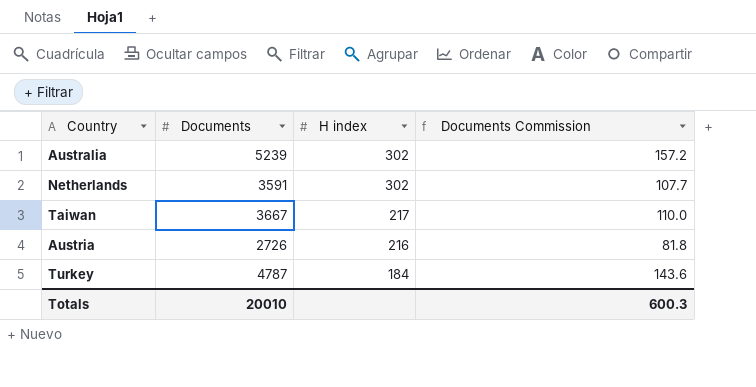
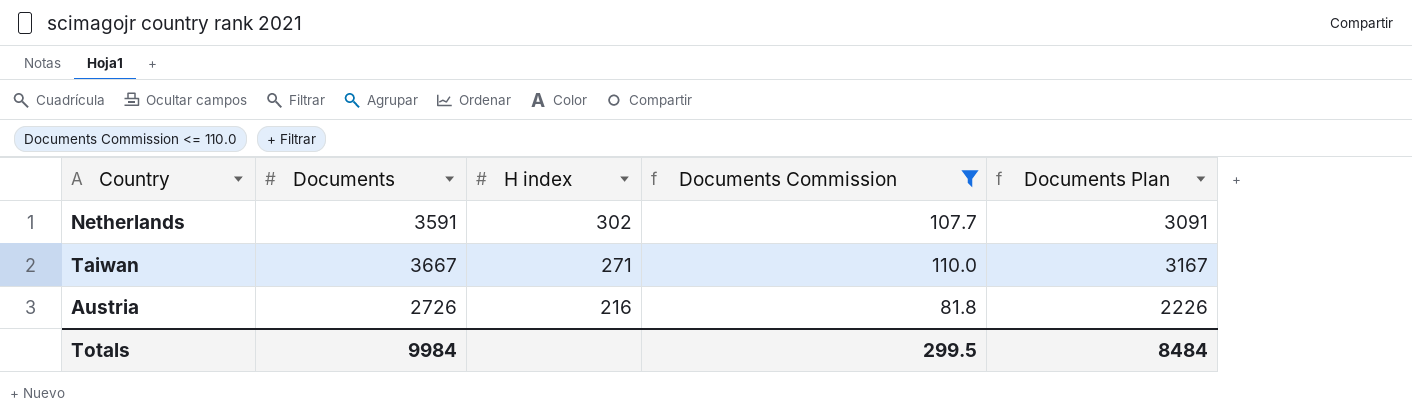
filter: none -> Documents Commission <= 110.0
column Documents Plan | formula: none -> [Documents] - 500
Taiwan | H index: 217 -> 271
Totals | Documents: 20010 -> 9984
Totals | Documents Commission: 600.3 -> 299.5

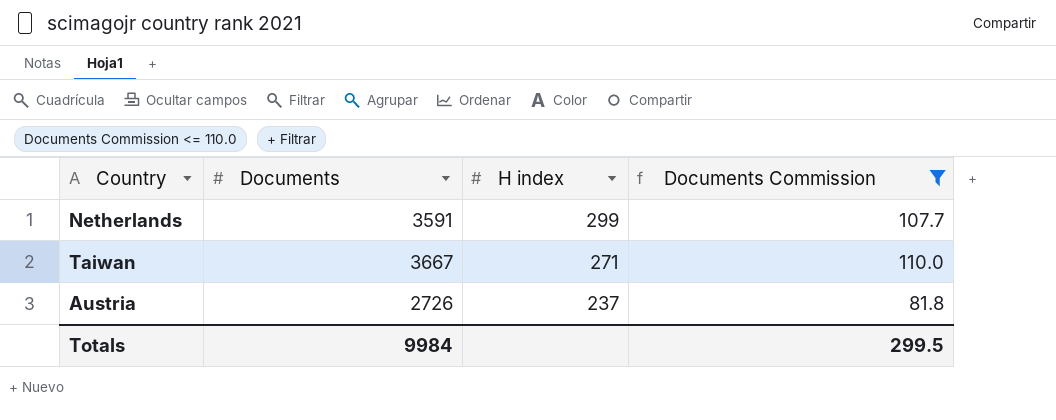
column Documents Plan | formula: [Documents] - 500 -> none
Netherlands | H index: 302 -> 299
Austria | H index: 216 -> 237

